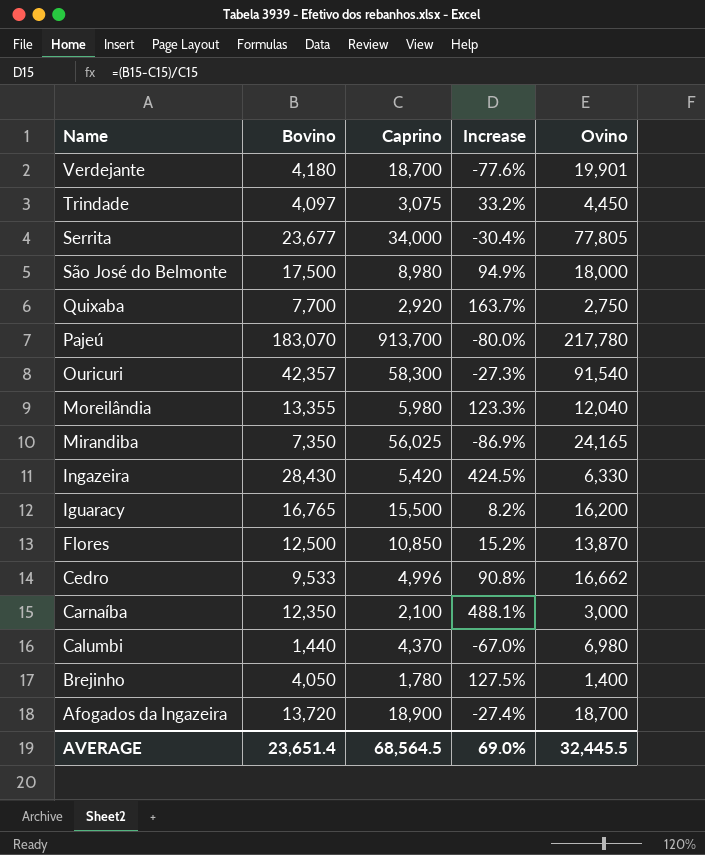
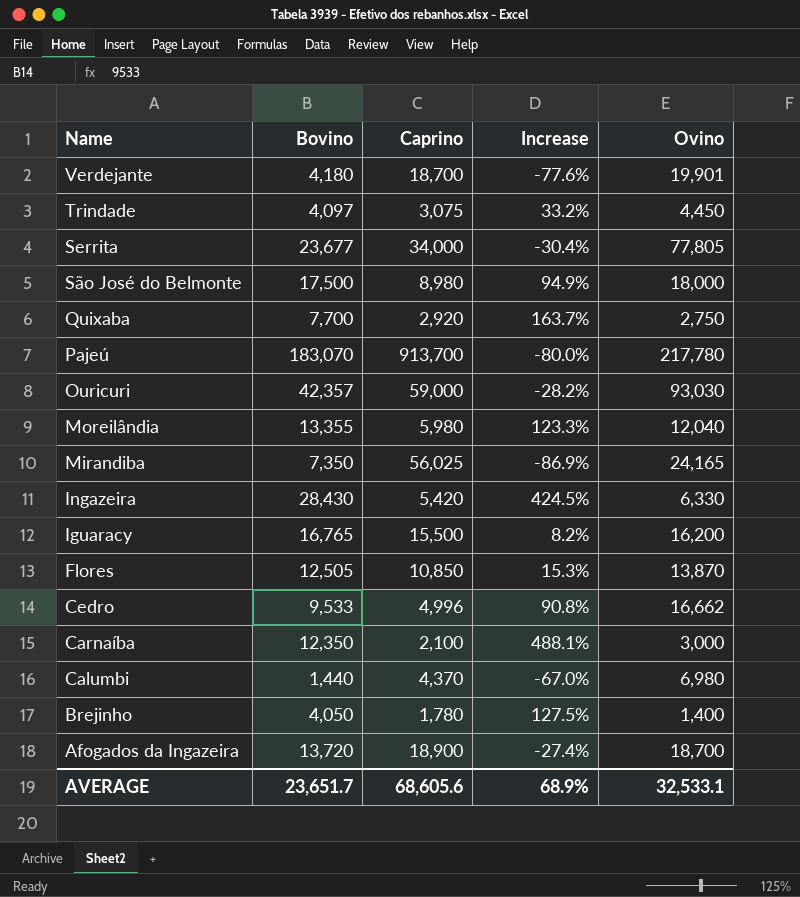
Ouricuri | Caprino: 58,300 -> 59,000
Ouricuri | Increase: -27.3% -> -28.2%
Ouricuri | Ovino: 91,540 -> 93,030
Flores | Bovino: 12,500 -> 12,505
Flores | Increase: 15.2% -> 15.3%
AVERAGE | Bovino: 23,651.4 -> 23,651.7
AVERAGE | Caprino: 68,564.5 -> 68,605.6
AVERAGE | Increase: 69.0% -> 68.9%
AVERAGE | Ovino: 32,445.5 -> 32,533.1

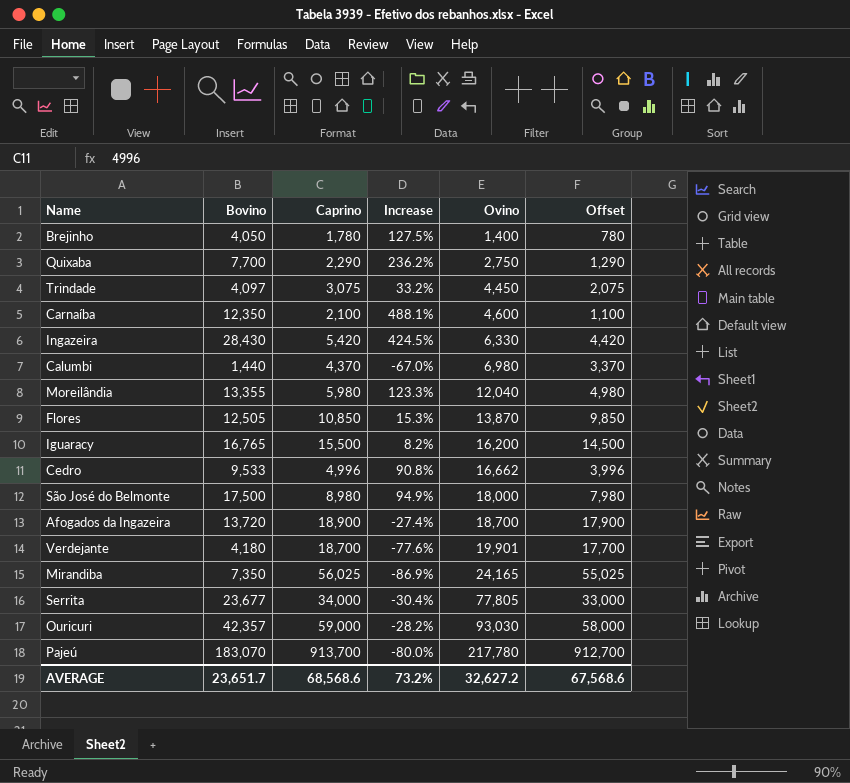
row order: Name descending -> Ovino ascending
column Offset | formula: none -> [Caprino] - 1000
Quixaba | Caprino: 2,920 -> 2,290
Quixaba | Increase: 163.7% -> 236.2%
Carnaíba | Ovino: 3,000 -> 4,600
AVERAGE | Caprino: 68,605.6 -> 68,568.6
AVERAGE | Increase: 68.9% -> 73.2%
AVERAGE | Ovino: 32,533.1 -> 32,627.2

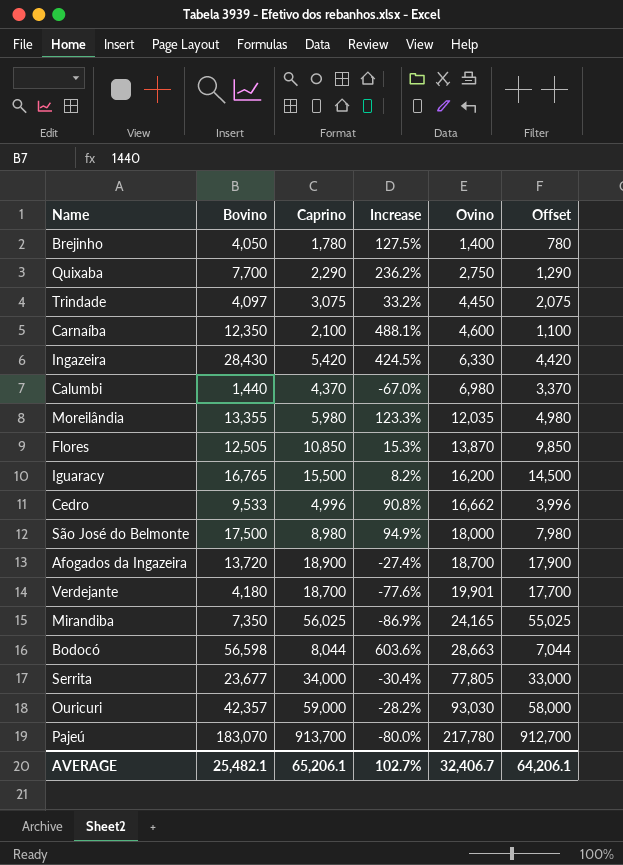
Moreilândia | Ovino: 12,040 -> 12,035
row Bodocó: none -> 56,598 | 8,044 | 603.6% | 28,663 | 7,044
AVERAGE | Bovino: 23,651.7 -> 25,482.1
AVERAGE | Caprino: 68,568.6 -> 65,206.1
AVERAGE | Increase: 73.2% -> 102.7%
AVERAGE | Ovino: 32,627.2 -> 32,406.7
AVERAGE | Offset: 67,568.6 -> 64,206.1

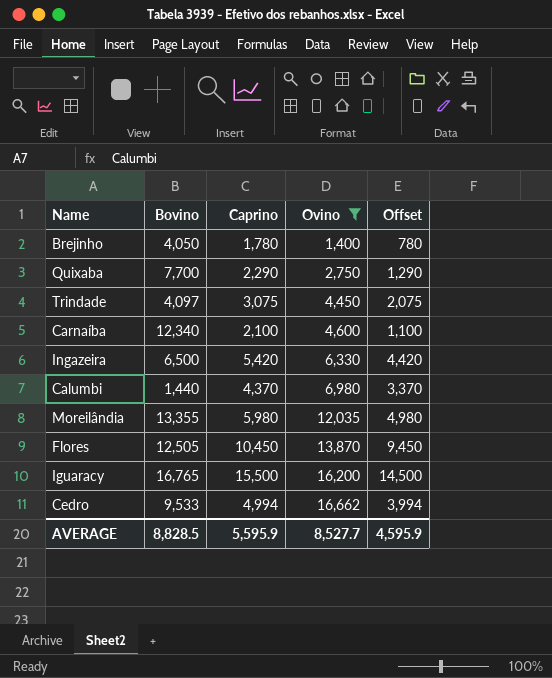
filter: none -> Ovino <= 16,662
column Increase | formula: ([Bovino] - [Caprino]) / [Caprino] -> none
Carnaíba | Bovino: 12,350 -> 12,340
Ingazeira | Bovino: 28,430 -> 6,500
Flores | Caprino: 10,850 -> 10,450
Flores | Offset: 9,850 -> 9,450
Cedro | Caprino: 4,996 -> 4,994
Cedro | Offset: 3,996 -> 3,994
AVERAGE | Bovino: 25,482.1 -> 8,828.5
AVERAGE | Caprino: 65,206.1 -> 5,595.9
AVERAGE | Ovino: 32,406.7 -> 8,527.7
AVERAGE | Offset: 64,206.1 -> 4,595.9

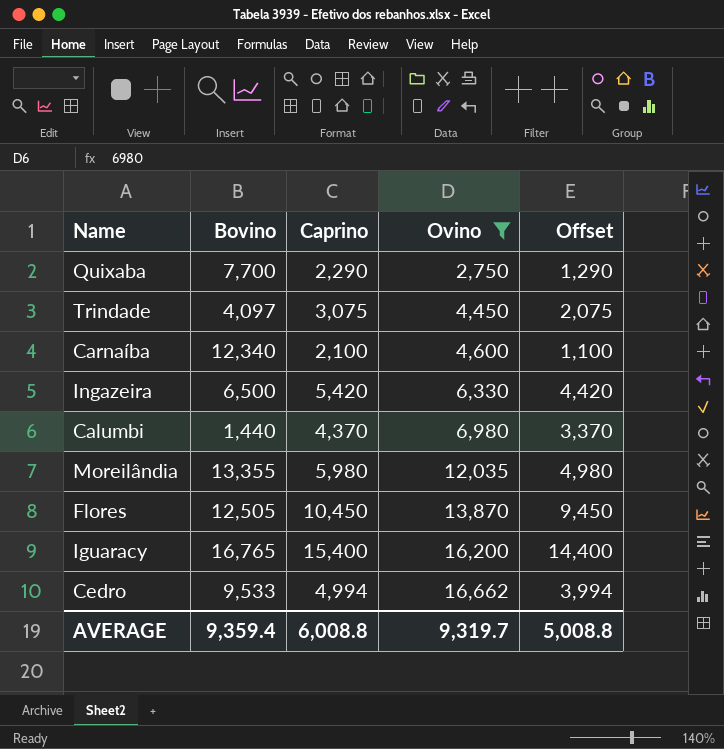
row Brejinho: 4,050 | 1,780 | 1,400 | 780 -> none
Iguaracy | Caprino: 15,500 -> 15,400
Iguaracy | Offset: 14,500 -> 14,400
AVERAGE | Bovino: 8,828.5 -> 9,359.4
AVERAGE | Caprino: 5,595.9 -> 6,008.8
AVERAGE | Ovino: 8,527.7 -> 9,319.7
AVERAGE | Offset: 4,595.9 -> 5,008.8

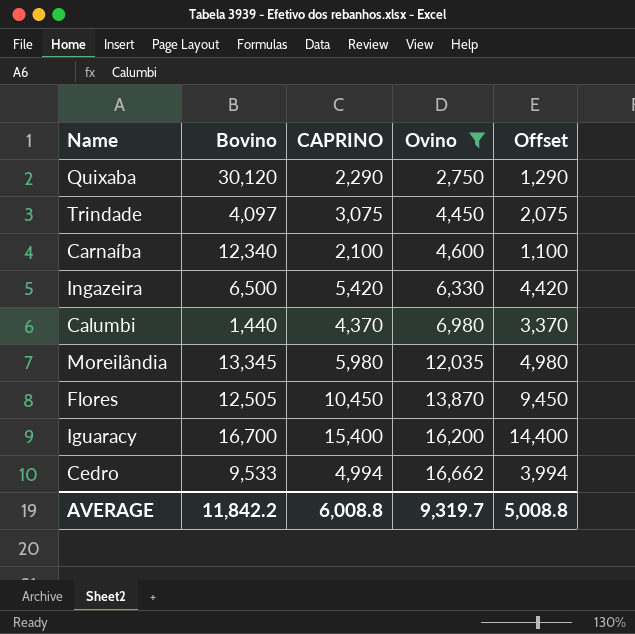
column name: Caprino -> CAPRINO
Quixaba | Bovino: 7,700 -> 30,120
Moreilândia | Bovino: 13,355 -> 13,345
Iguaracy | Bovino: 16,765 -> 16,700
AVERAGE | Bovino: 9,359.4 -> 11,842.2

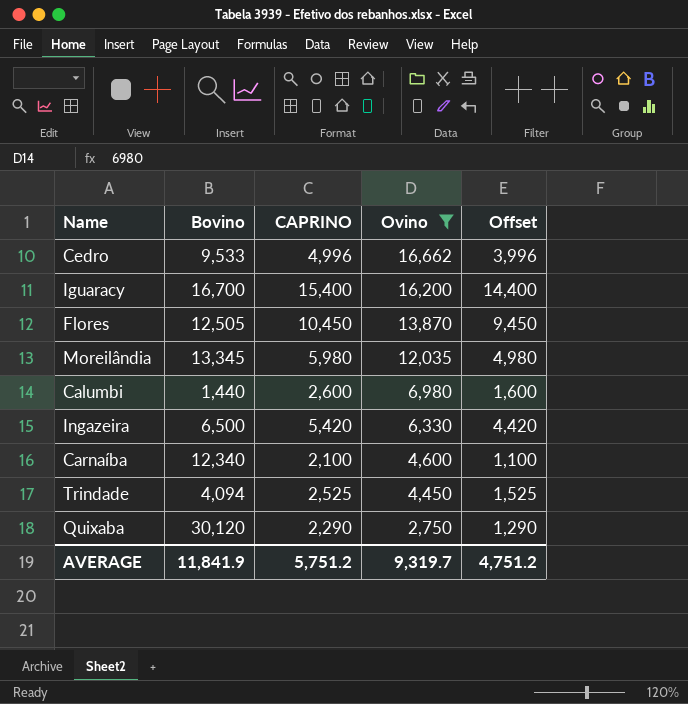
row order: Ovino ascending -> Ovino descending
Cedro | CAPRINO: 4,994 -> 4,996
Cedro | Offset: 3,994 -> 3,996
Calumbi | CAPRINO: 4,370 -> 2,600
Calumbi | Offset: 3,370 -> 1,600
Trindade | Bovino: 4,097 -> 4,094
Trindade | CAPRINO: 3,075 -> 2,525
Trindade | Offset: 2,075 -> 1,525
AVERAGE | Bovino: 11,842.2 -> 11,841.9
AVERAGE | CAPRINO: 6,008.8 -> 5,751.2
AVERAGE | Offset: 5,008.8 -> 4,751.2

